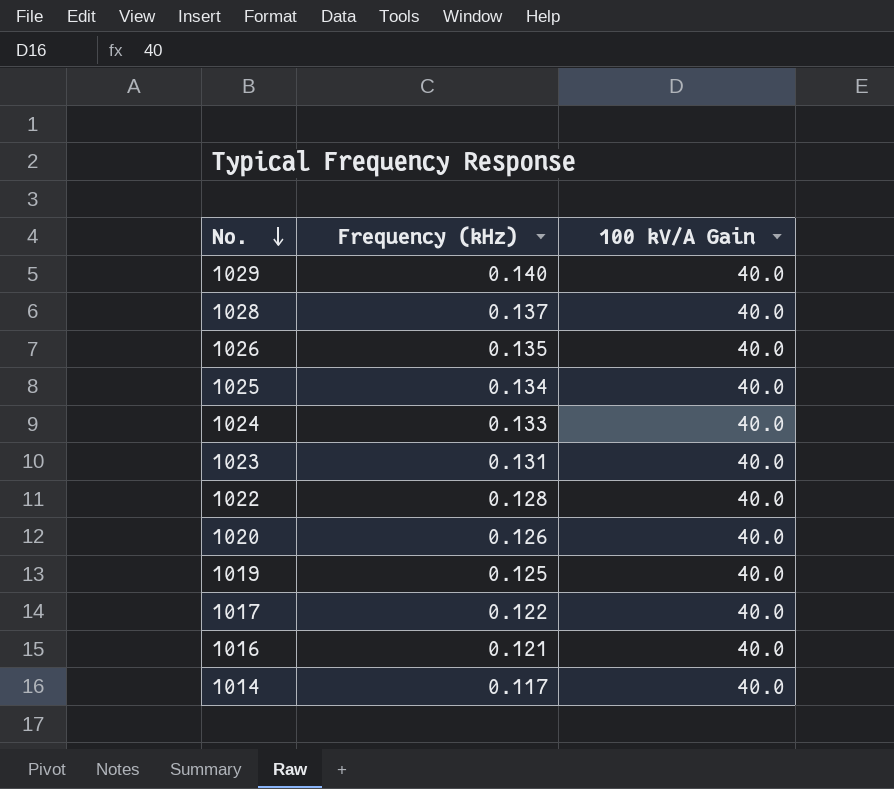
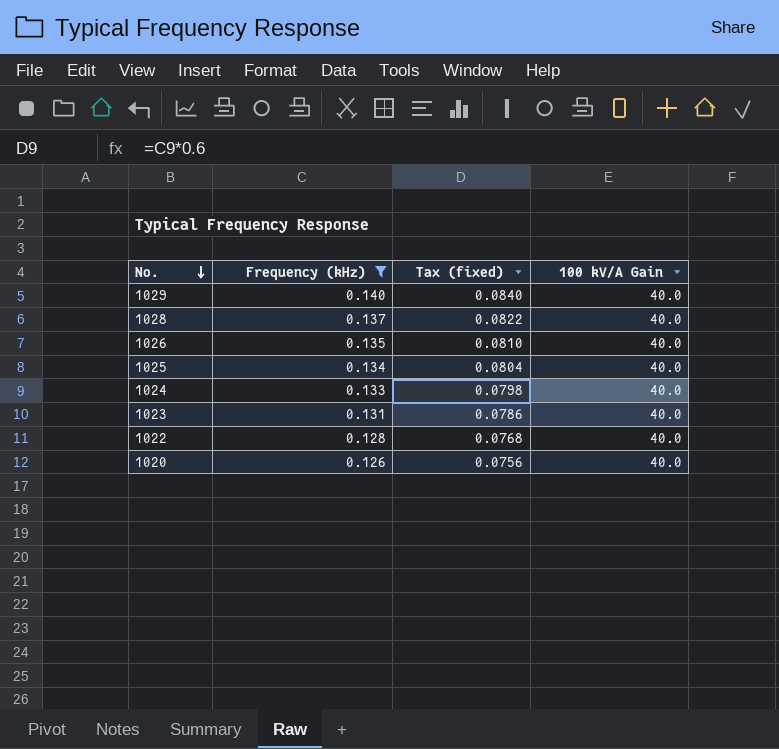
filter: none -> Frequency (kHz) >= 0.126
column Tax (fixed) | formula: none -> [Frequency (kHz)] * 0.6

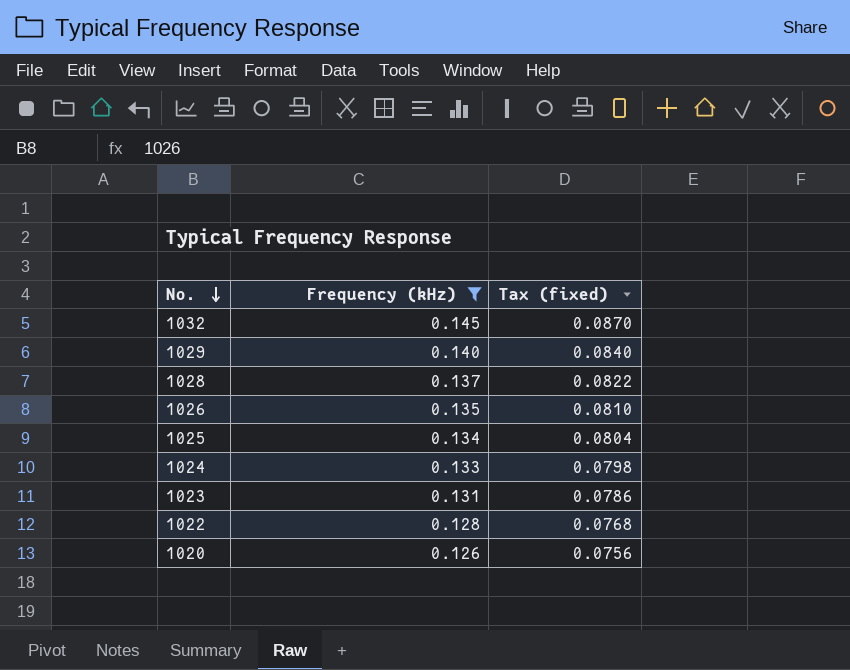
column 100 kV/A Gain | position: 4 -> none
row 1032: none -> 0.145 | 0.0870

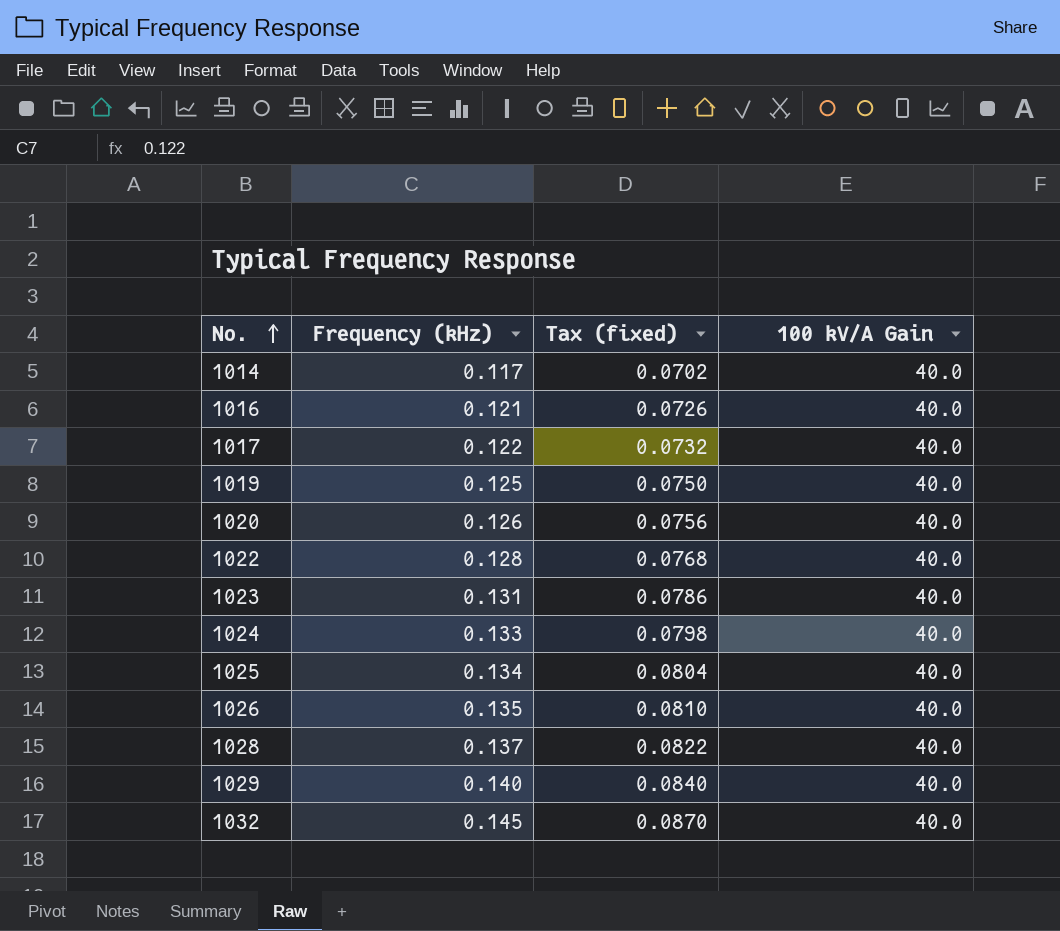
filter: Frequency (kHz) >= 0.126 -> none
row order: No. descending -> No. ascending
column 100 kV/A Gain | position: none -> 4

